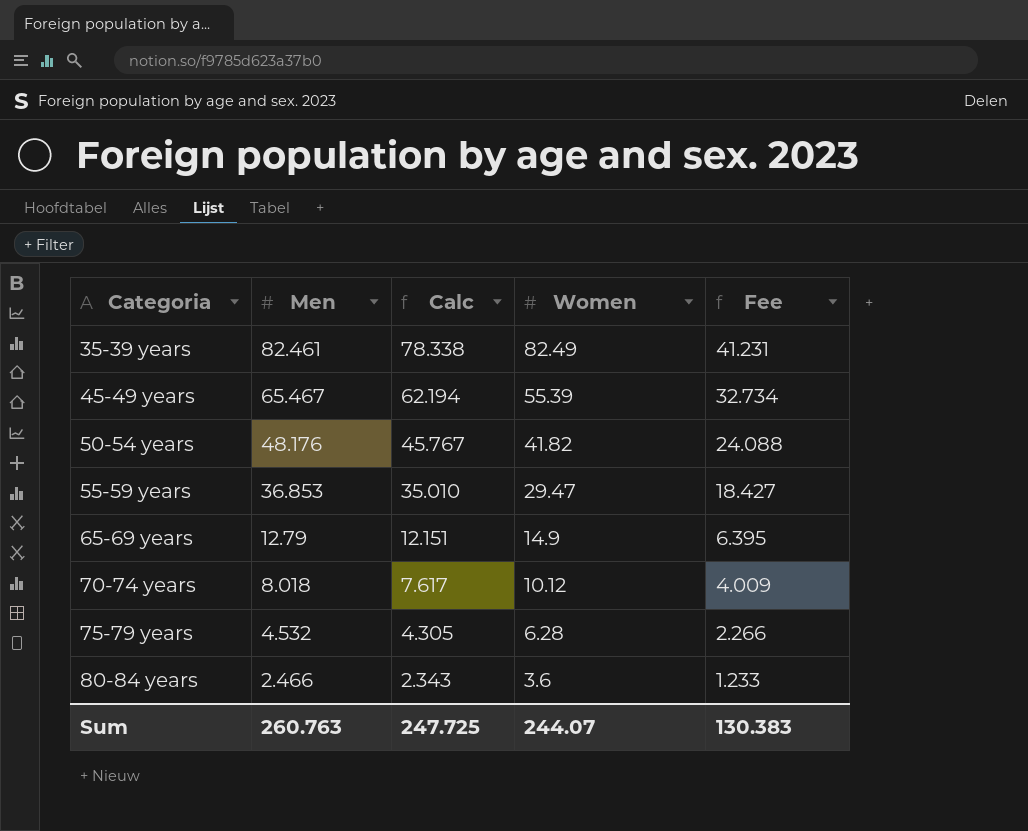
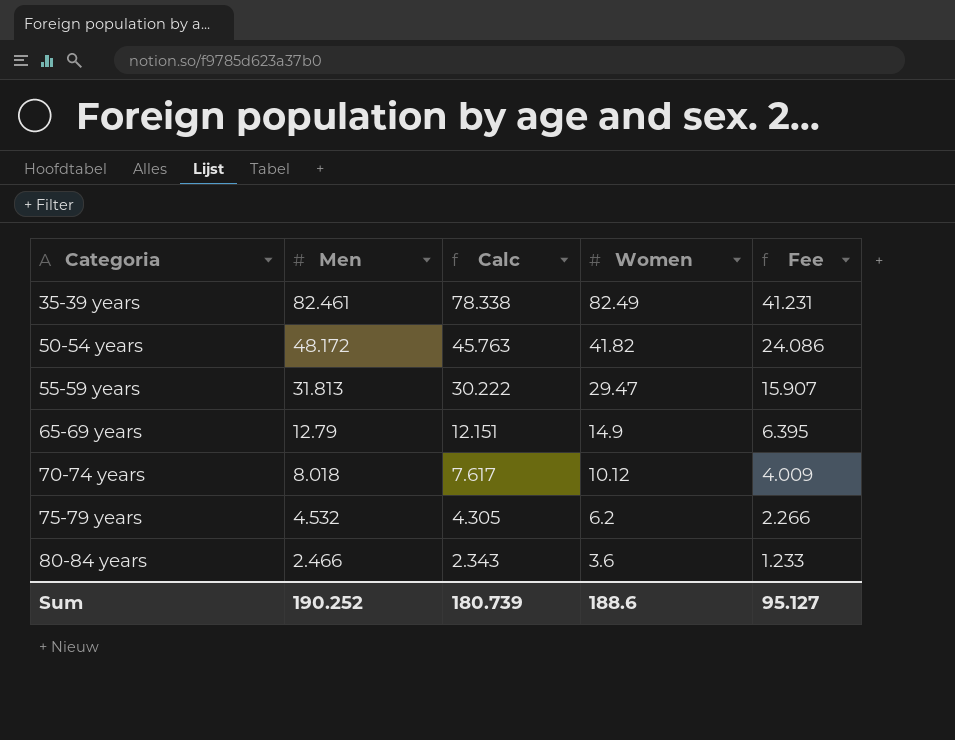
row 45-49 years: 65.467 | 62.194 | 55.39 | 32.734 -> none
50-54 years | Men: 48.176 -> 48.172
50-54 years | Calc: 45.767 -> 45.763
50-54 years | Fee: 24.088 -> 24.086
55-59 years | Men: 36.853 -> 31.813
55-59 years | Calc: 35.010 -> 30.222
55-59 years | Fee: 18.427 -> 15.907
75-79 years | Women: 6.28 -> 6.2
Sum | Men: 260.763 -> 190.252
Sum | Calc: 247.725 -> 180.739
Sum | Women: 244.07 -> 188.6
Sum | Fee: 130.383 -> 95.127

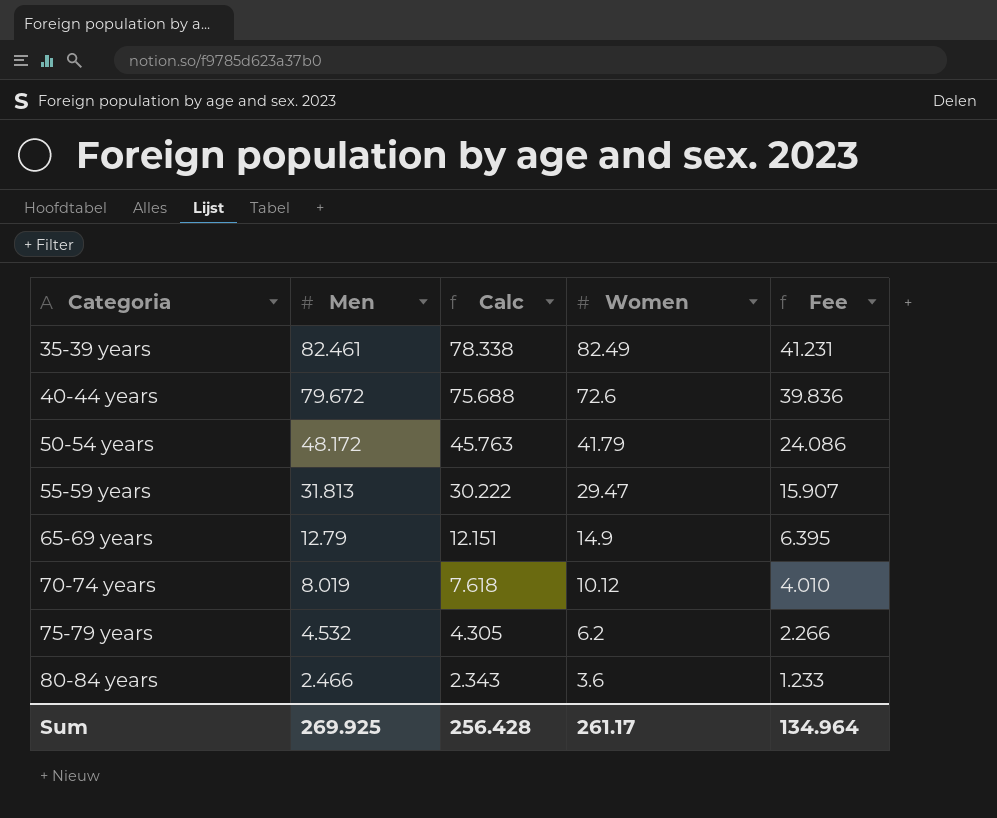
row 40-44 years: none -> 79.672 | 75.688 | 72.6 | 39.836
50-54 years | Women: 41.82 -> 41.79
70-74 years | Men: 8.018 -> 8.019
70-74 years | Calc: 7.617 -> 7.618
70-74 years | Fee: 4.009 -> 4.010
Sum | Men: 190.252 -> 269.925
Sum | Calc: 180.739 -> 256.428
Sum | Women: 188.6 -> 261.17
Sum | Fee: 95.127 -> 134.964

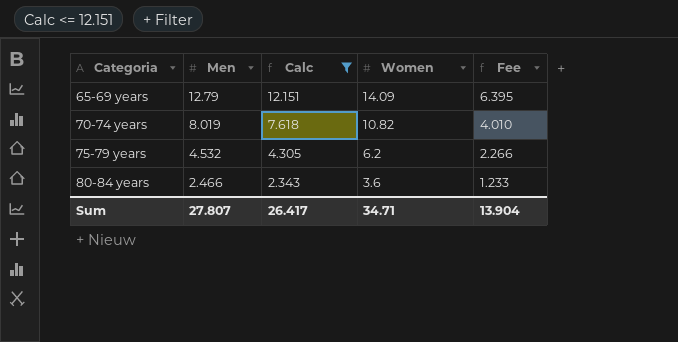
filter: none -> Calc <= 12.151
65-69 years | Women: 14.9 -> 14.09
70-74 years | Women: 10.12 -> 10.82
Sum | Men: 269.925 -> 27.807
Sum | Calc: 256.428 -> 26.417
Sum | Women: 261.17 -> 34.71
Sum | Fee: 134.964 -> 13.904

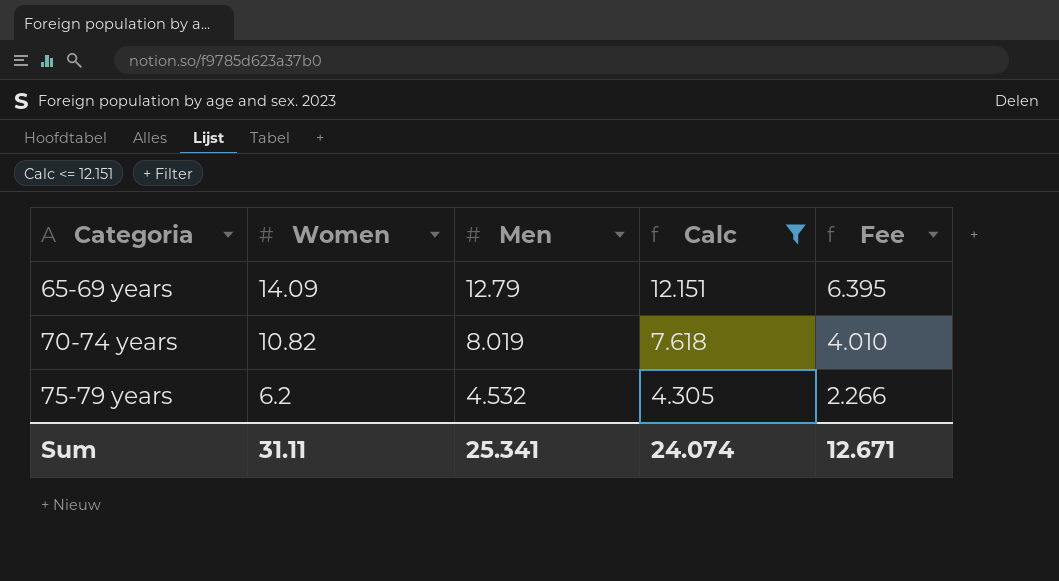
column Women | position: 4 -> 2
row 80-84 years: 2.466 | 2.343 | 3.6 | 1.233 -> none
Sum | Women: 34.71 -> 31.11
Sum | Men: 27.807 -> 25.341
Sum | Calc: 26.417 -> 24.074
Sum | Fee: 13.904 -> 12.671

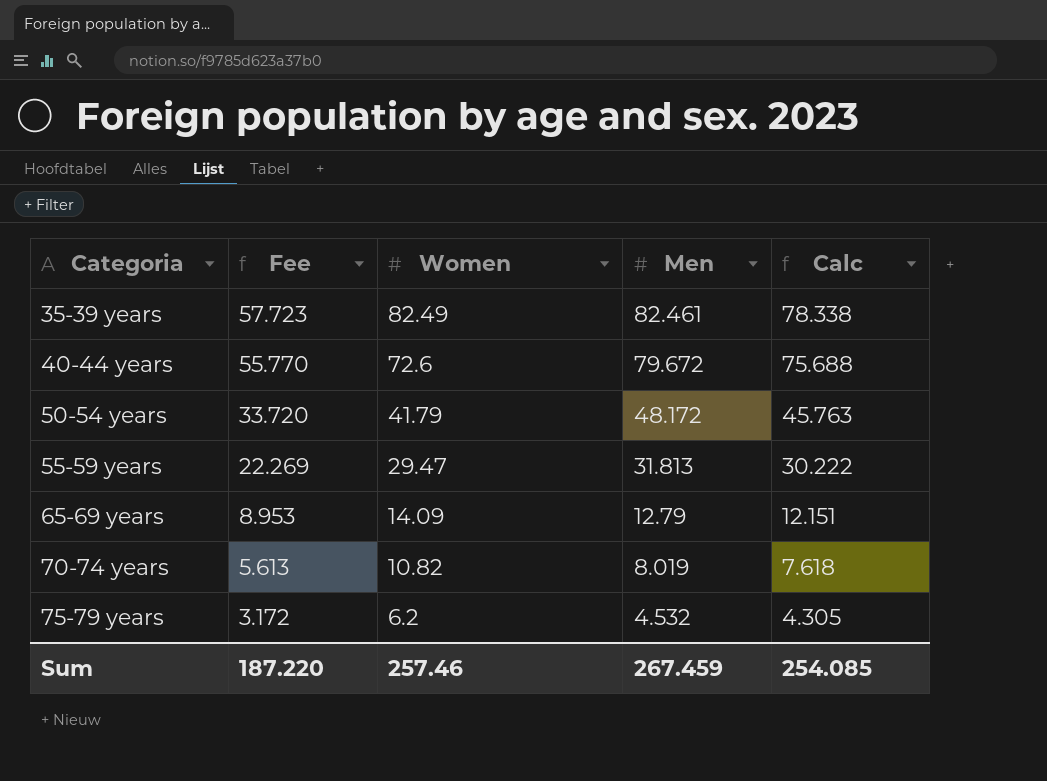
filter: Calc <= 12.151 -> none
column Fee | formula: [Men] * 0.5 -> [Men] * 0.7
column Fee | position: 5 -> 2
Sum | Fee: 12.671 -> 187.220
Sum | Women: 31.11 -> 257.46
Sum | Men: 25.341 -> 267.459
Sum | Calc: 24.074 -> 254.085

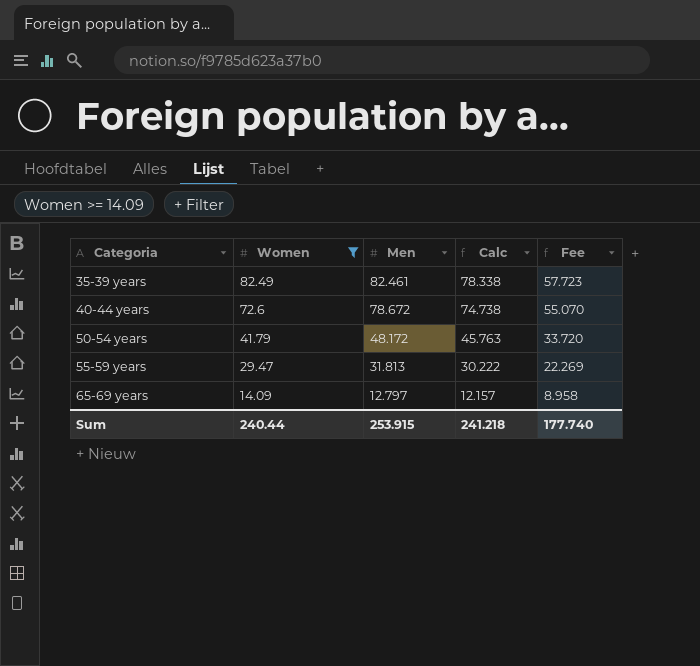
filter: none -> Women >= 14.09
column Fee | position: 2 -> 5
40-44 years | Men: 79.672 -> 78.672
40-44 years | Calc: 75.688 -> 74.738
40-44 years | Fee: 55.770 -> 55.070
65-69 years | Men: 12.79 -> 12.797
65-69 years | Calc: 12.151 -> 12.157
65-69 years | Fee: 8.953 -> 8.958
Sum | Women: 257.46 -> 240.44
Sum | Men: 267.459 -> 253.915
Sum | Calc: 254.085 -> 241.218
Sum | Fee: 187.220 -> 177.740

